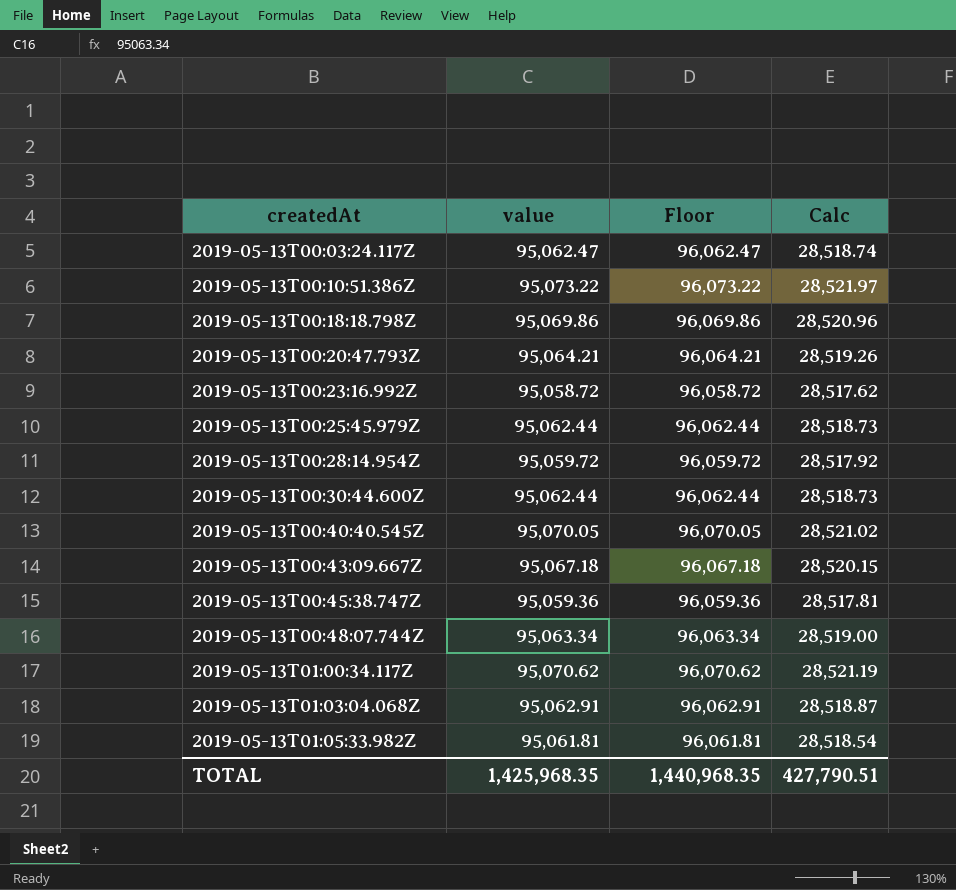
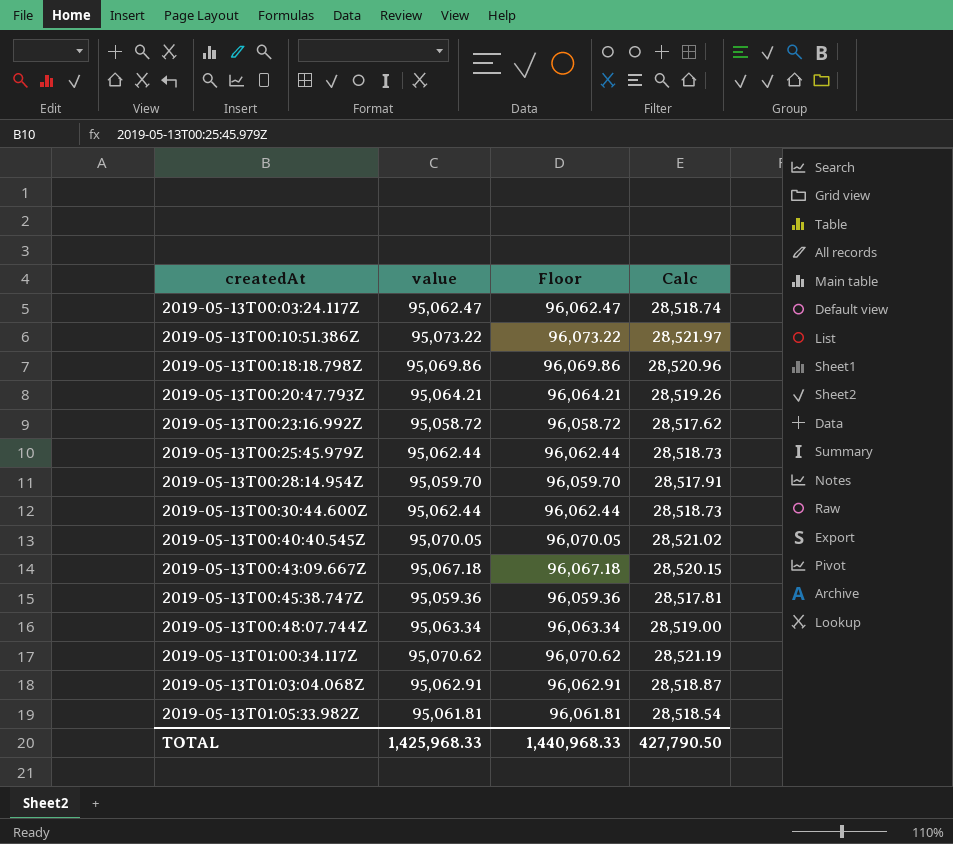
2019-05-13T00:28:14.954Z | value: 95,059.72 -> 95,059.70
2019-05-13T00:28:14.954Z | Floor: 96,059.72 -> 96,059.70
2019-05-13T00:28:14.954Z | Calc: 28,517.92 -> 28,517.91
TOTAL | value: 1,425,968.35 -> 1,425,968.33
TOTAL | Floor: 1,440,968.35 -> 1,440,968.33
TOTAL | Calc: 427,790.51 -> 427,790.50

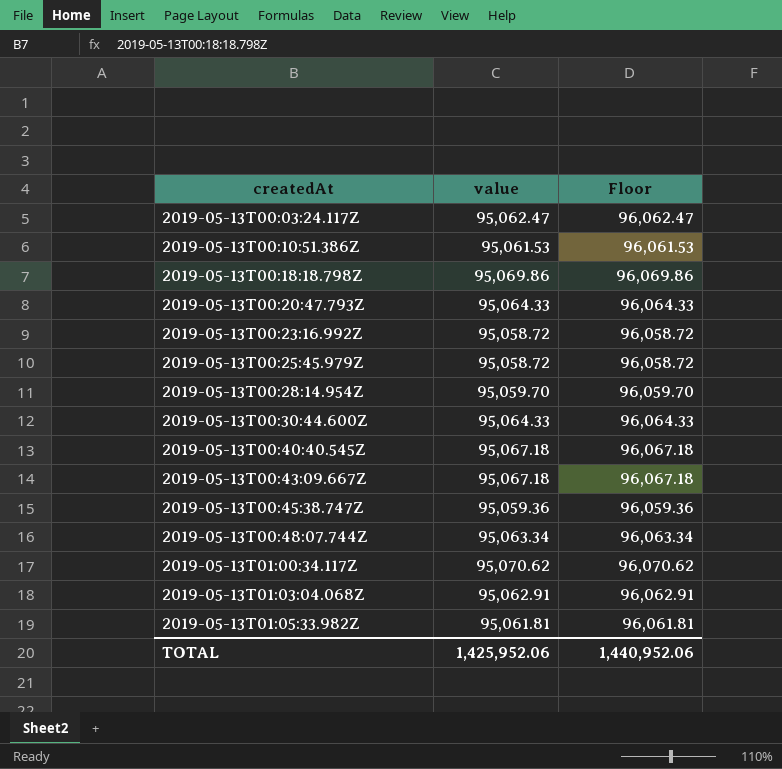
column Calc | formula: [value] * 0.3 -> none
2019-05-13T00:10:51.386Z | value: 95,073.22 -> 95,061.53
2019-05-13T00:10:51.386Z | Floor: 96,073.22 -> 96,061.53
2019-05-13T00:20:47.793Z | value: 95,064.21 -> 95,064.33
2019-05-13T00:20:47.793Z | Floor: 96,064.21 -> 96,064.33
2019-05-13T00:25:45.979Z | value: 95,062.44 -> 95,058.72
2019-05-13T00:25:45.979Z | Floor: 96,062.44 -> 96,058.72
2019-05-13T00:30:44.600Z | value: 95,062.44 -> 95,064.33
2019-05-13T00:30:44.600Z | Floor: 96,062.44 -> 96,064.33
2019-05-13T00:40:40.545Z | value: 95,070.05 -> 95,067.18
2019-05-13T00:40:40.545Z | Floor: 96,070.05 -> 96,067.18
TOTAL | value: 1,425,968.33 -> 1,425,952.06
TOTAL | Floor: 1,440,968.33 -> 1,440,952.06

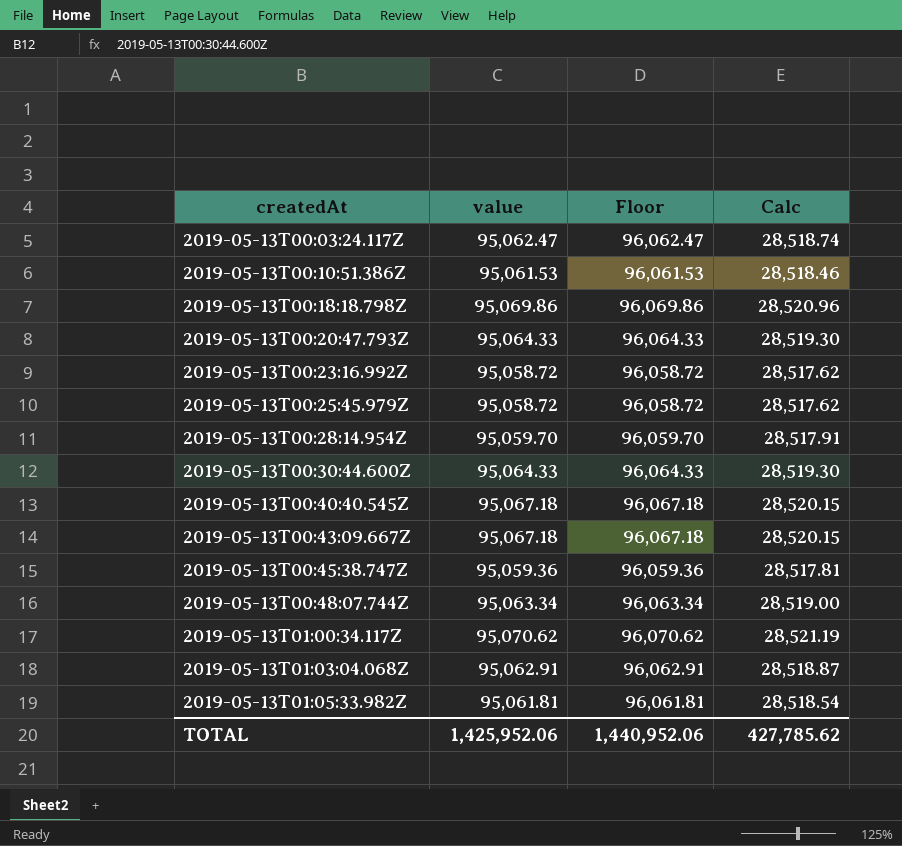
column Calc | formula: none -> [value] * 0.3

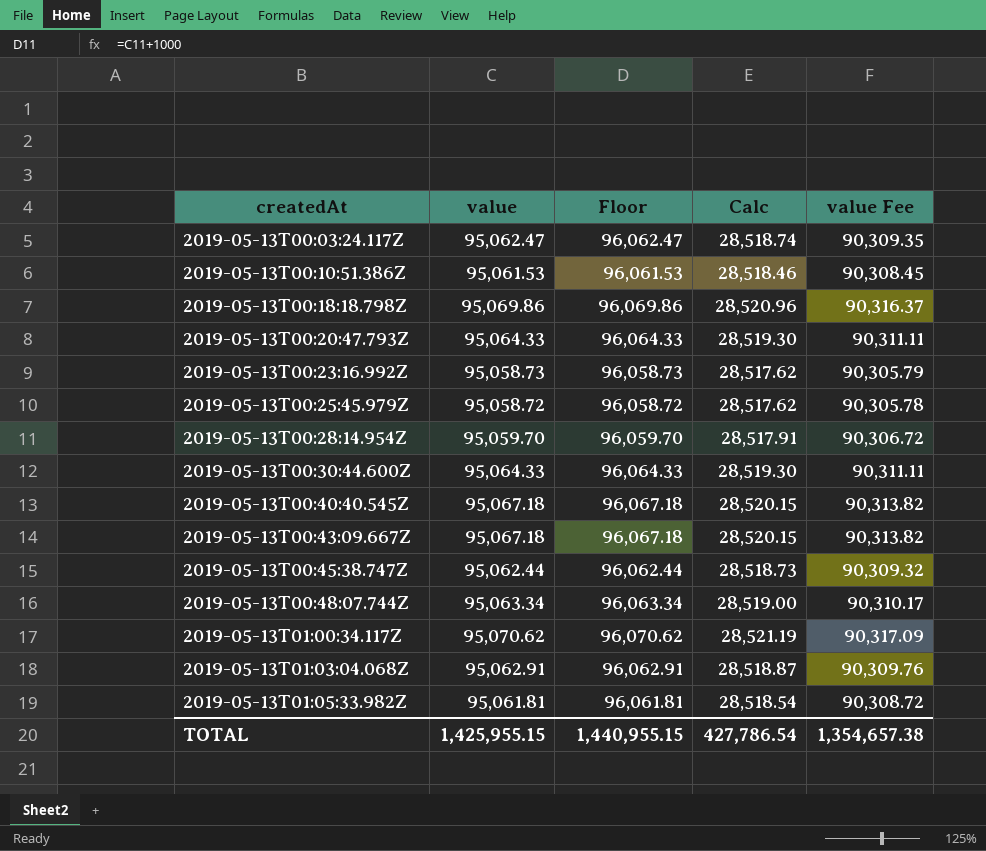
column value Fee | formula: none -> [value] * 0.95
2019-05-13T00:23:16.992Z | value: 95,058.72 -> 95,058.73
2019-05-13T00:23:16.992Z | Floor: 96,058.72 -> 96,058.73
2019-05-13T00:45:38.747Z | value: 95,059.36 -> 95,062.44
2019-05-13T00:45:38.747Z | Floor: 96,059.36 -> 96,062.44
2019-05-13T00:45:38.747Z | Calc: 28,517.81 -> 28,518.73
TOTAL | value: 1,425,952.06 -> 1,425,955.15
TOTAL | Floor: 1,440,952.06 -> 1,440,955.15
TOTAL | Calc: 427,785.62 -> 427,786.54

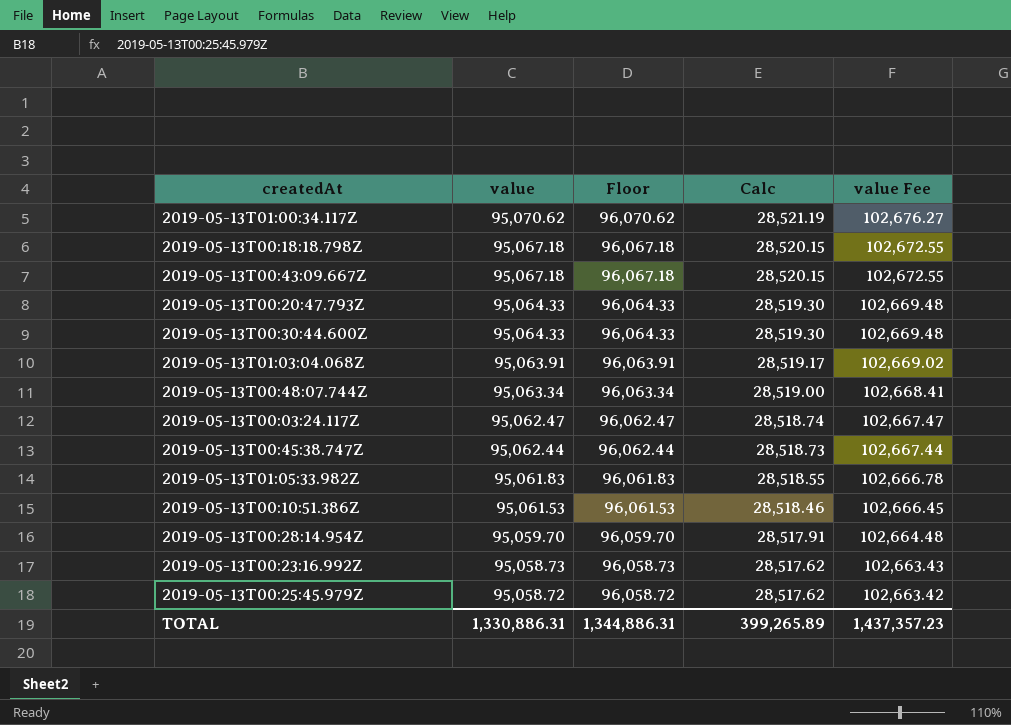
row order: createdAt ascending -> value descending
column value Fee | formula: [value] * 0.95 -> [value] * 1.08
row 2019-05-13T00:40:40.545Z: 95,067.18 | 96,067.18 | 28,520.15 | 90,313.82 -> none
2019-05-13T00:18:18.798Z | value: 95,069.86 -> 95,067.18
2019-05-13T00:18:18.798Z | Floor: 96,069.86 -> 96,067.18
2019-05-13T00:18:18.798Z | Calc: 28,520.96 -> 28,520.15
2019-05-13T01:03:04.068Z | value: 95,062.91 -> 95,063.91
2019-05-13T01:03:04.068Z | Floor: 96,062.91 -> 96,063.91
2019-05-13T01:03:04.068Z | Calc: 28,518.87 -> 28,519.17
2019-05-13T01:05:33.982Z | value: 95,061.81 -> 95,061.83
2019-05-13T01:05:33.982Z | Floor: 96,061.81 -> 96,061.83
2019-05-13T01:05:33.982Z | Calc: 28,518.54 -> 28,518.55
TOTAL | value: 1,425,955.15 -> 1,330,886.31
TOTAL | Floor: 1,440,955.15 -> 1,344,886.31
TOTAL | Calc: 427,786.54 -> 399,265.89
TOTAL | value Fee: 1,354,657.38 -> 1,437,357.23

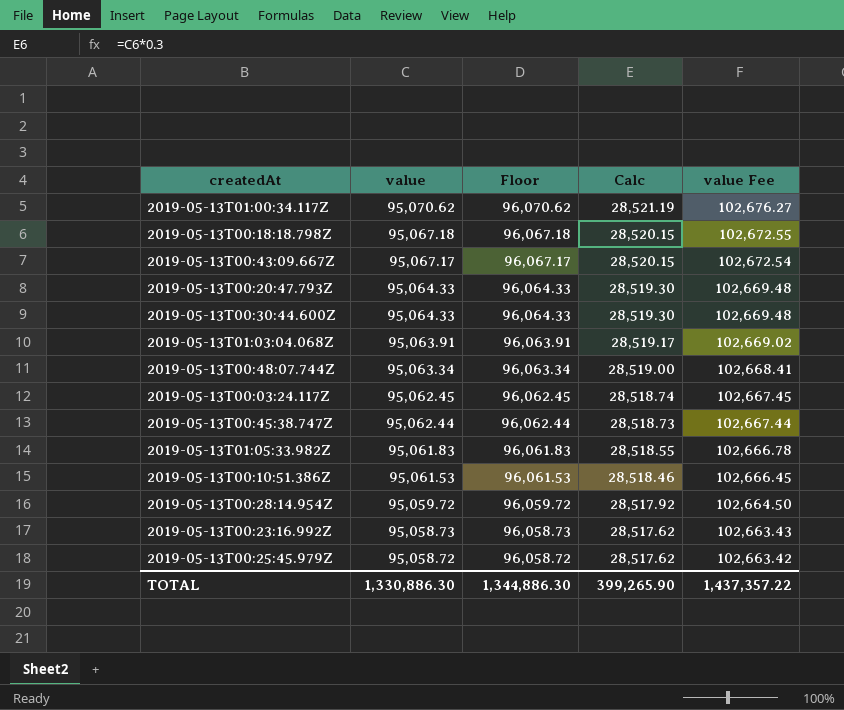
2019-05-13T00:43:09.667Z | value: 95,067.18 -> 95,067.17
2019-05-13T00:43:09.667Z | Floor: 96,067.18 -> 96,067.17
2019-05-13T00:43:09.667Z | value Fee: 102,672.55 -> 102,672.54
2019-05-13T00:03:24.117Z | value: 95,062.47 -> 95,062.45
2019-05-13T00:03:24.117Z | Floor: 96,062.47 -> 96,062.45
2019-05-13T00:03:24.117Z | value Fee: 102,667.47 -> 102,667.45
2019-05-13T00:28:14.954Z | value: 95,059.70 -> 95,059.72
2019-05-13T00:28:14.954Z | Floor: 96,059.70 -> 96,059.72
2019-05-13T00:28:14.954Z | Calc: 28,517.91 -> 28,517.92
2019-05-13T00:28:14.954Z | value Fee: 102,664.48 -> 102,664.50
TOTAL | value: 1,330,886.31 -> 1,330,886.30
TOTAL | Floor: 1,344,886.31 -> 1,344,886.30
TOTAL | Calc: 399,265.89 -> 399,265.90
TOTAL | value Fee: 1,437,357.23 -> 1,437,357.22

